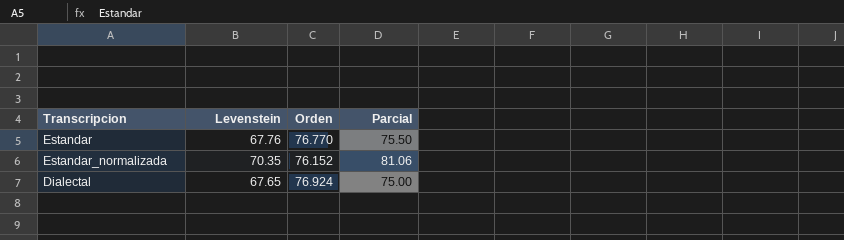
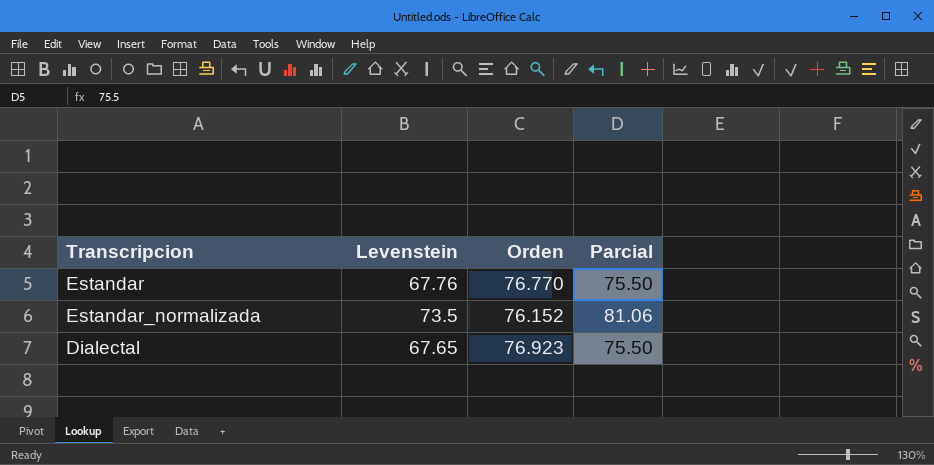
Estandar_normalizada | Levenstein: 70.35 -> 73.5
Dialectal | Orden: 76.924 -> 76.923
Dialectal | Parcial: 75.00 -> 75.50

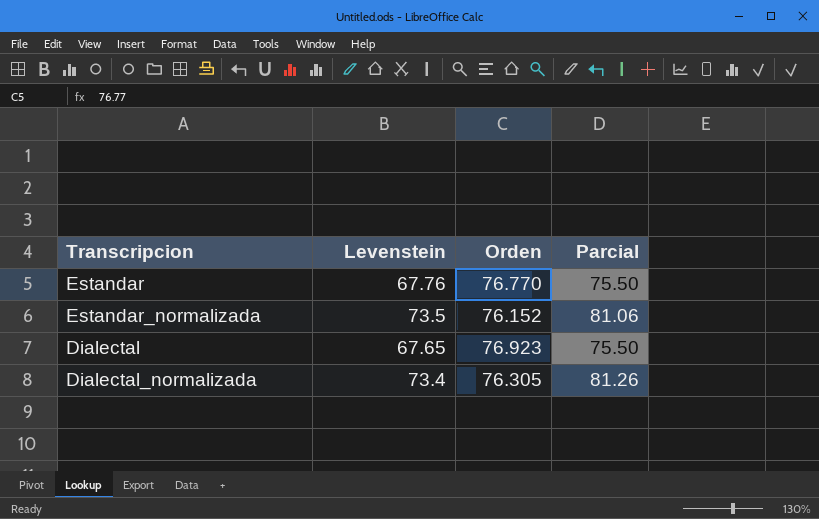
row Dialectal_normalizada: none -> 73.4 | 76.305 | 81.26

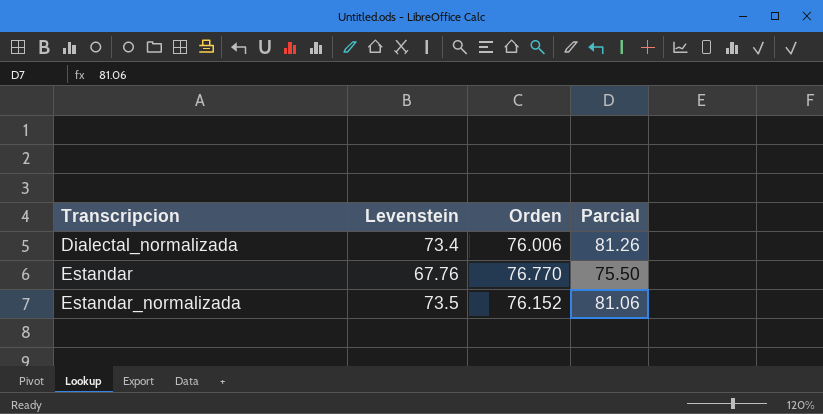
row order: none -> Transcripcion ascending
row Dialectal: 67.65 | 76.923 | 75.50 -> none
Dialectal_normalizada | Orden: 76.305 -> 76.006

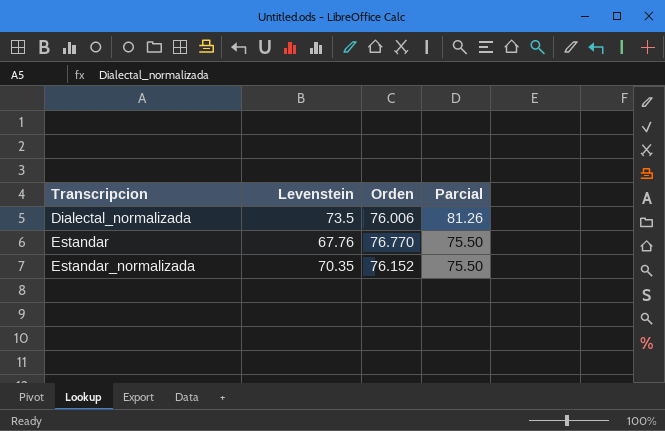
Dialectal_normalizada | Levenstein: 73.4 -> 73.5
Estandar_normalizada | Levenstein: 73.5 -> 70.35
Estandar_normalizada | Parcial: 81.06 -> 75.50

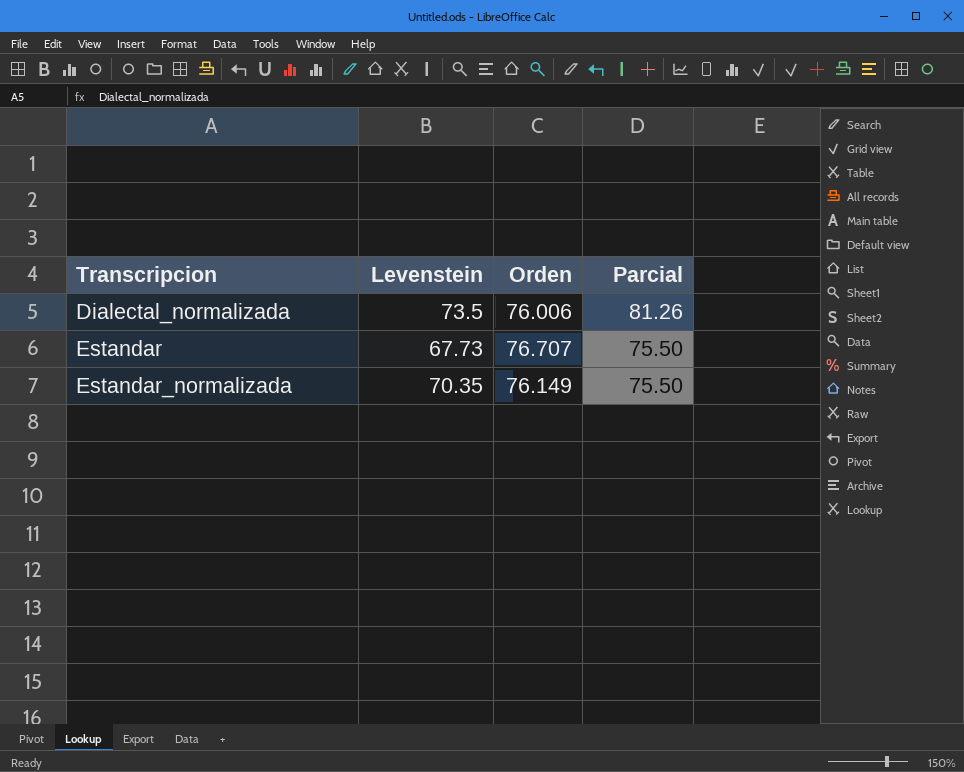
Estandar | Levenstein: 67.76 -> 67.73
Estandar | Orden: 76.770 -> 76.707
Estandar_normalizada | Orden: 76.152 -> 76.149

